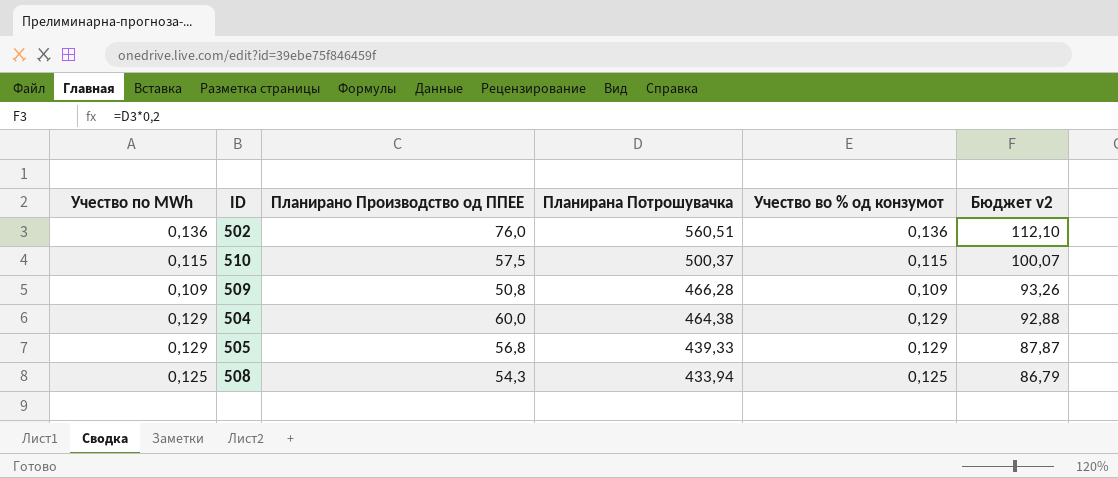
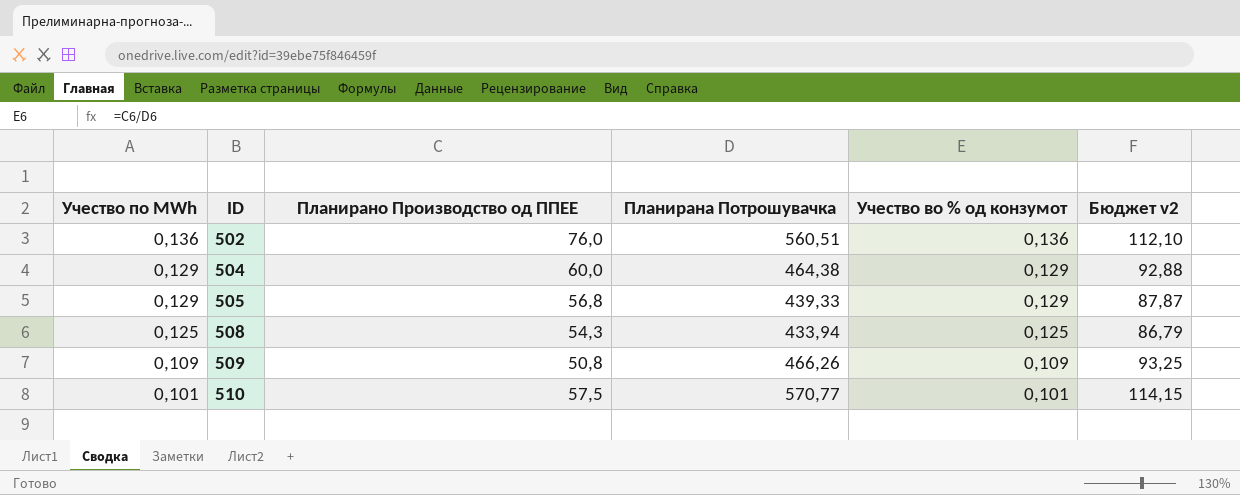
row order: Планирана Потрошувачка descending -> Учество по MWh descending
509 | Планирана Потрошувачка: 466,28 -> 466,26
509 | Бюджет v2: 93,26 -> 93,25
510 | Учество по MWh: 0,115 -> 0,101
510 | Планирана Потрошувачка: 500,37 -> 570,77
510 | Учество во % од конзумот: 0,115 -> 0,101
510 | Бюджет v2: 100,07 -> 114,15

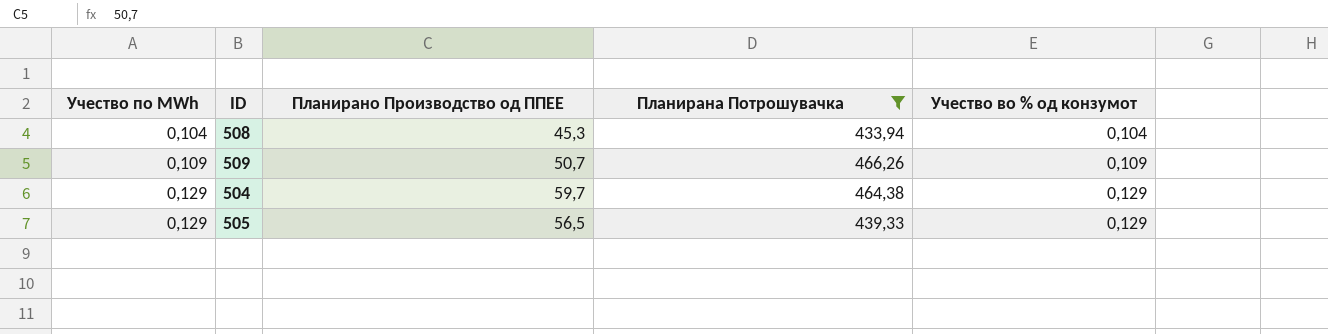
filter: none -> Планирана Потрошувачка <= 466,26
row order: Учество по MWh descending -> Учество по MWh ascending
column Бюджет v2 | formula: [Планирана Потрошувачка] * 0,2 -> none
508 | Учество по MWh: 0,125 -> 0,104
508 | Планирано Производство од ППЕЕ: 54,3 -> 45,3
508 | Учество во % од конзумот: 0,125 -> 0,104
509 | Планирано Производство од ППЕЕ: 50,8 -> 50,7
504 | Планирано Производство од ППЕЕ: 60,0 -> 59,7
505 | Планирано Производство од ППЕЕ: 56,8 -> 56,5

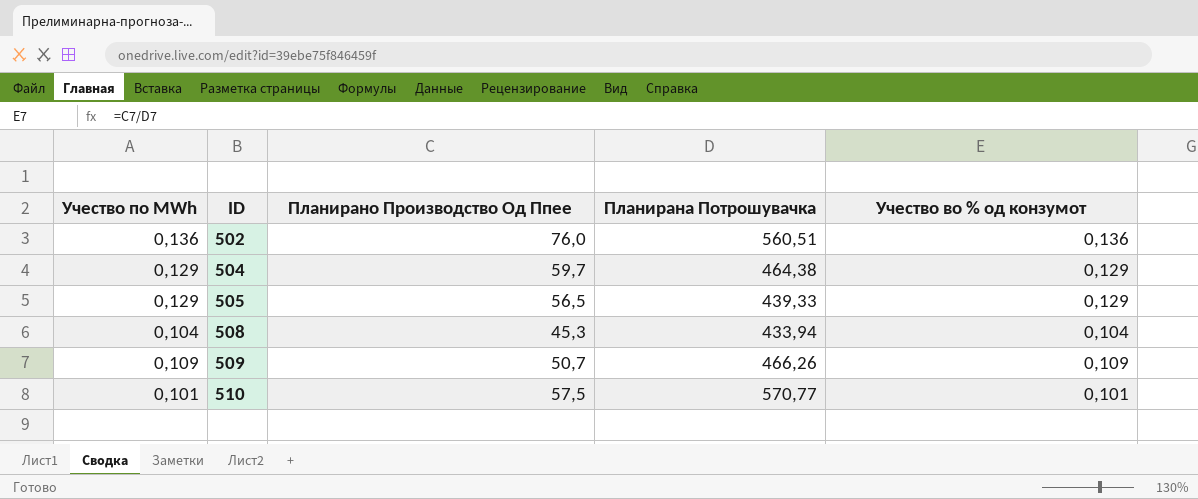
filter: Планирана Потрошувачка <= 466,26 -> none
row order: Учество по MWh ascending -> ID ascending
column name: Планирано Производство од ППЕЕ -> Планирано Производство Од Ппее

